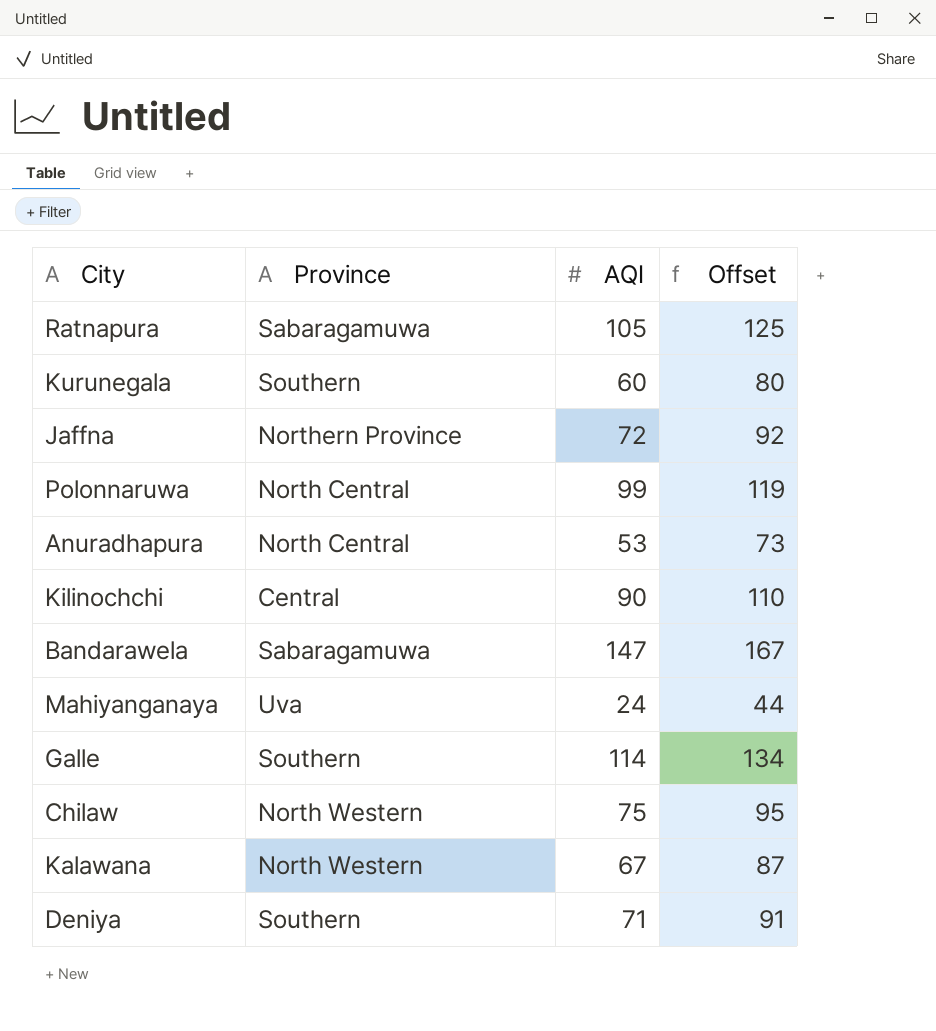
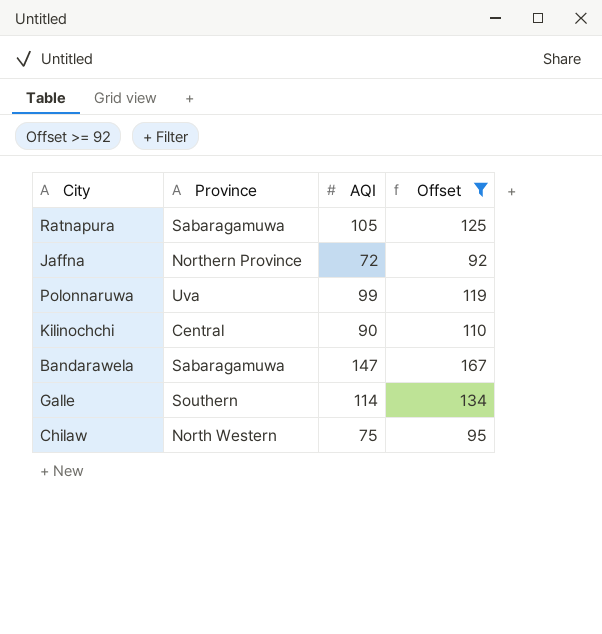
filter: none -> Offset >= 92
Polonnaruwa | Province: North Central -> Uva

